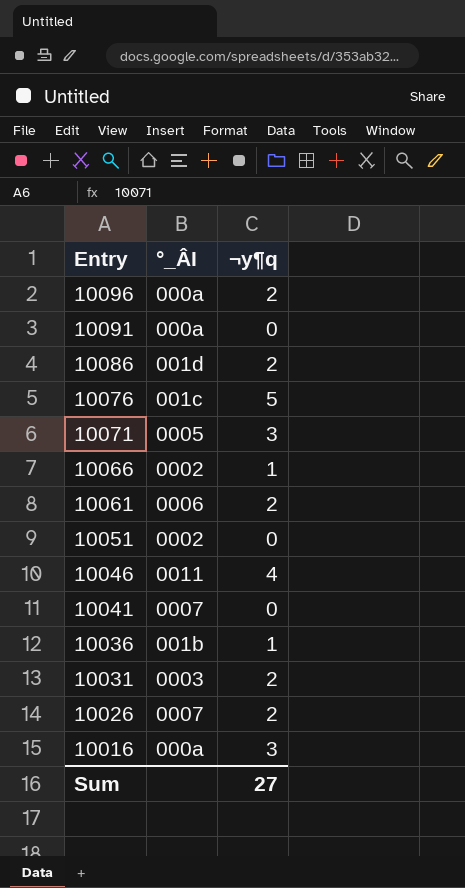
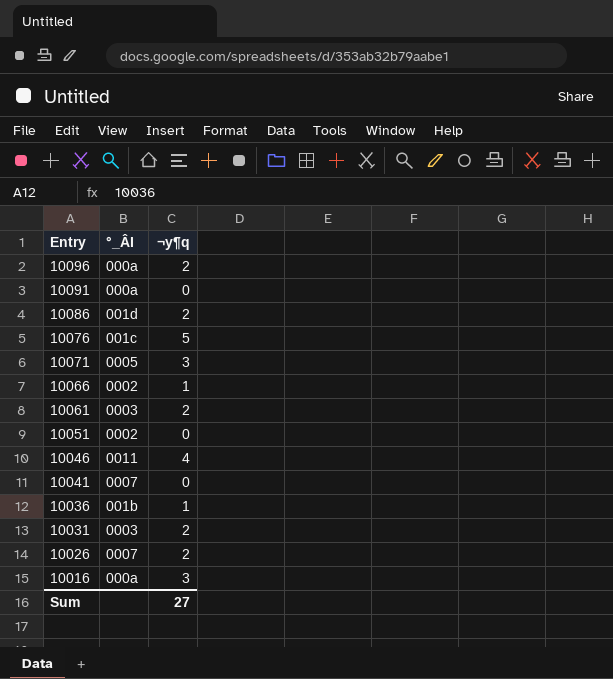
10061 | °_ÂI: 0006 -> 0003

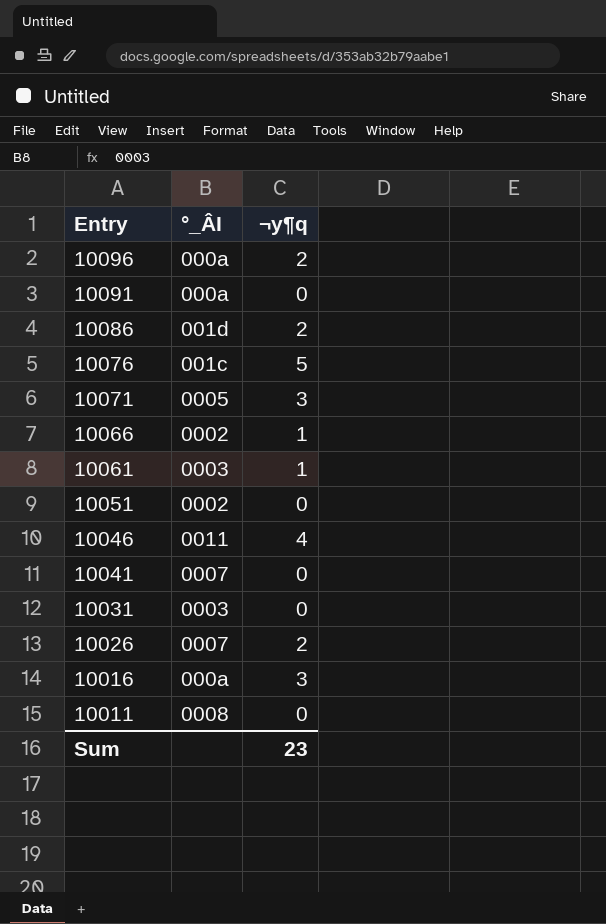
row 10036: 001b | 1 -> none
10061 | ¬y¶q: 2 -> 1
10031 | ¬y¶q: 2 -> 0
row 10011: none -> 0008 | 0
Sum | ¬y¶q: 27 -> 23

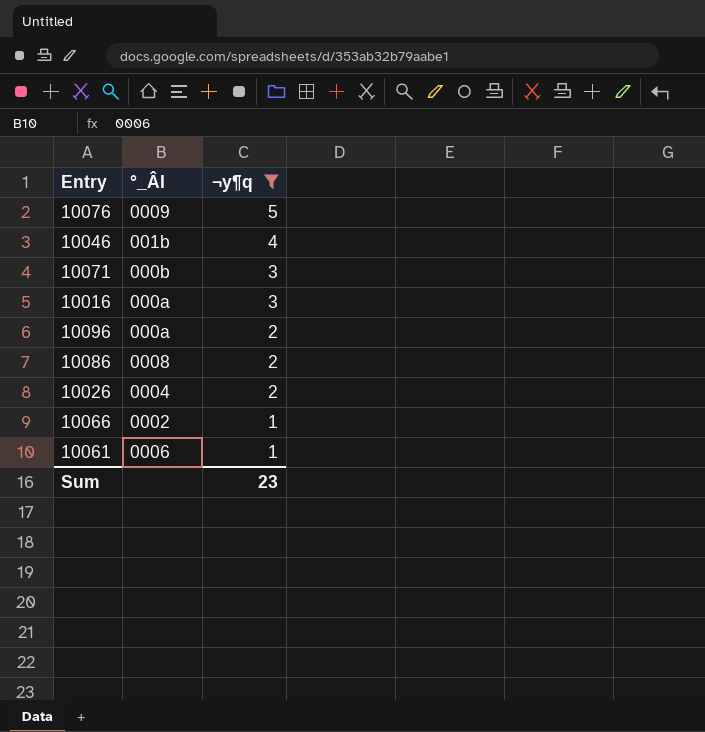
filter: none -> ¬y¶q != 0
row order: Entry descending -> ¬y¶q descending
10076 | °_ÂI: 001c -> 0009
10046 | °_ÂI: 0011 -> 001b
10071 | °_ÂI: 0005 -> 000b
10086 | °_ÂI: 001d -> 0008
10026 | °_ÂI: 0007 -> 0004
10061 | °_ÂI: 0003 -> 0006

